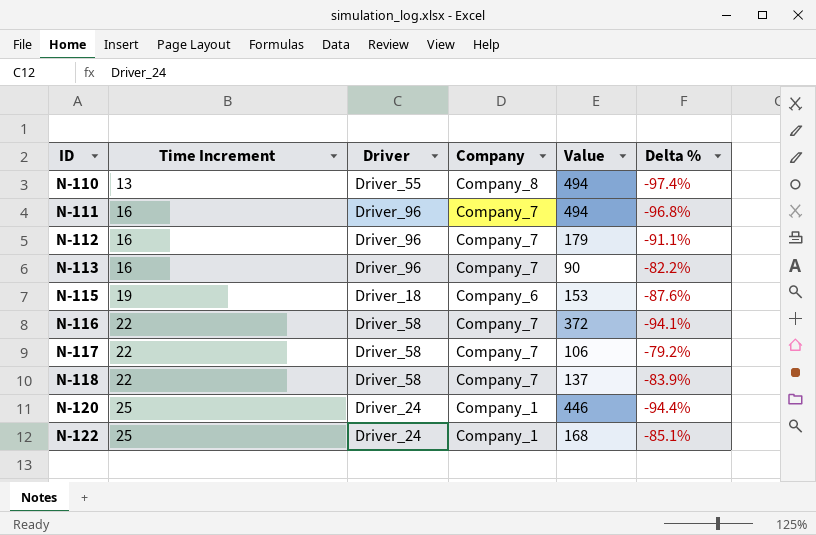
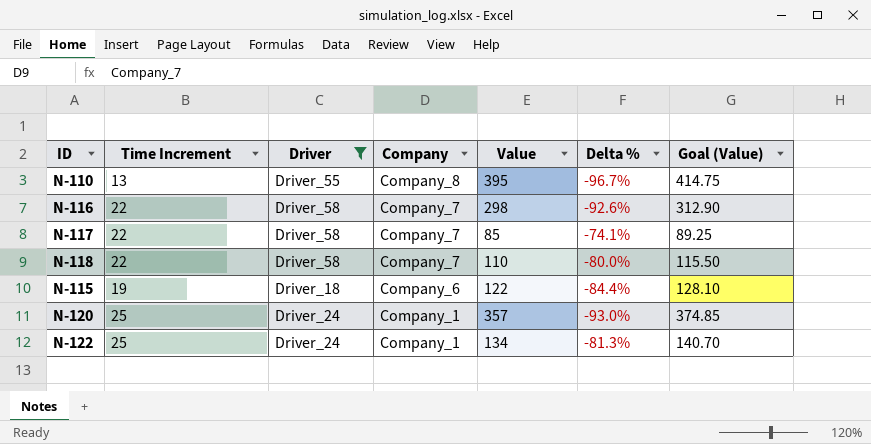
filter: none -> Driver != Driver_96
row order: ID ascending -> Company descending
column Goal (Value) | formula: none -> [Value] * 1.05
N-110 | Value: 494 -> 395
N-110 | Delta %: -97.4% -> -96.7%
N-116 | Value: 372 -> 298
N-116 | Delta %: -94.1% -> -92.6%
N-117 | Value: 106 -> 85
N-117 | Delta %: -79.2% -> -74.1%
N-118 | Value: 137 -> 110
N-118 | Delta %: -83.9% -> -80.0%
N-115 | Value: 153 -> 122
N-115 | Delta %: -87.6% -> -84.4%
N-120 | Value: 446 -> 357
N-120 | Delta %: -94.4% -> -93.0%
N-122 | Value: 168 -> 134
N-122 | Delta %: -85.1% -> -81.3%

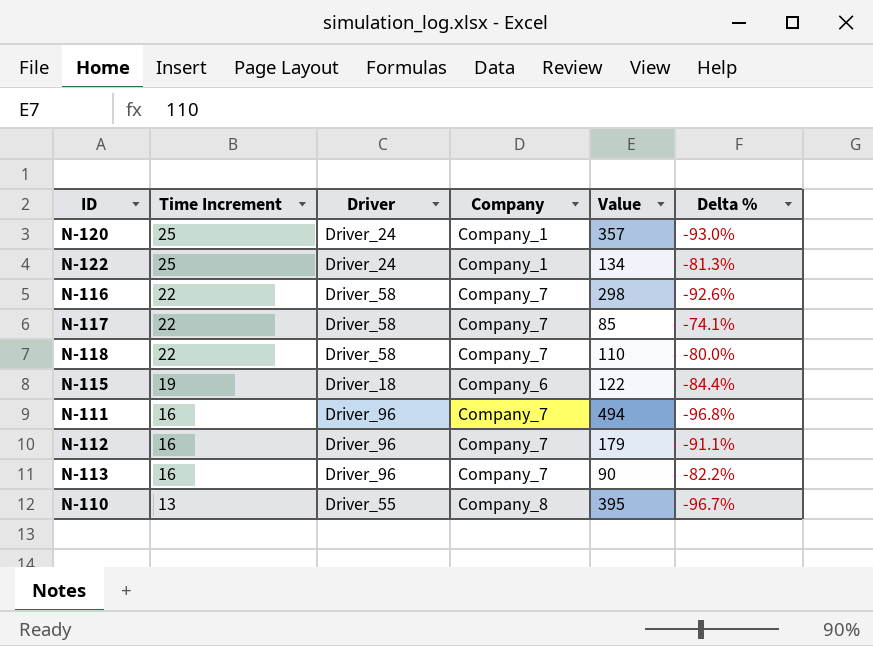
filter: Driver != Driver_96 -> none
row order: Company descending -> Time Increment descending
column Goal (Value) | formula: [Value] * 1.05 -> none

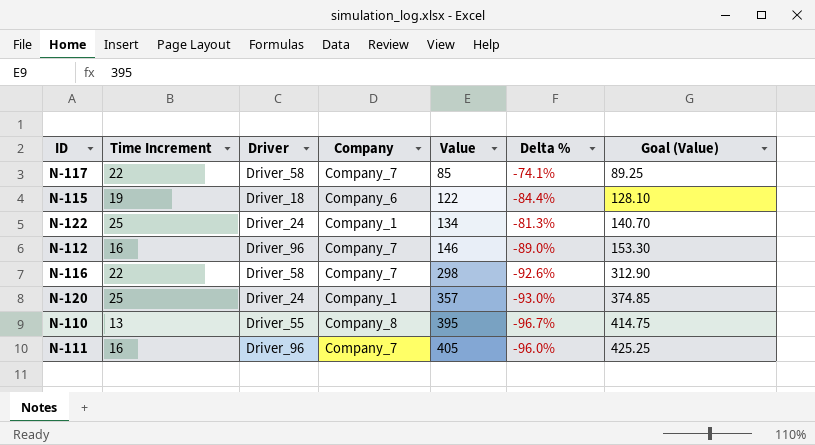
row order: Time Increment descending -> Value ascending
column Goal (Value) | formula: none -> [Value] * 1.05
row N-118: 22 | Driver_58 | Company_7 | 110 | -80.0% -> none
row N-113: 16 | Driver_96 | Company_7 | 90 | -82.2% -> none
N-112 | Value: 179 -> 146
N-112 | Delta %: -91.1% -> -89.0%
N-111 | Value: 494 -> 405
N-111 | Delta %: -96.8% -> -96.0%

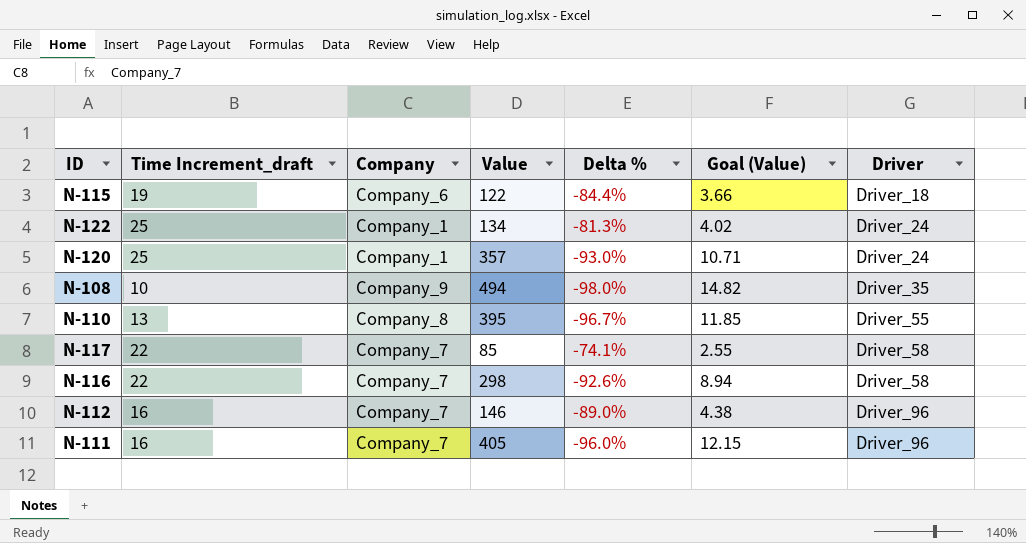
row order: Value ascending -> Driver ascending
column name: Time Increment -> Time Increment_draft
column Goal (Value) | formula: [Value] * 1.05 -> [Value] * 0.03
column Driver | position: 3 -> 7
row N-108: none -> 10 | Company_9 | 494 | -98.0% | 14.82 | Driver_35

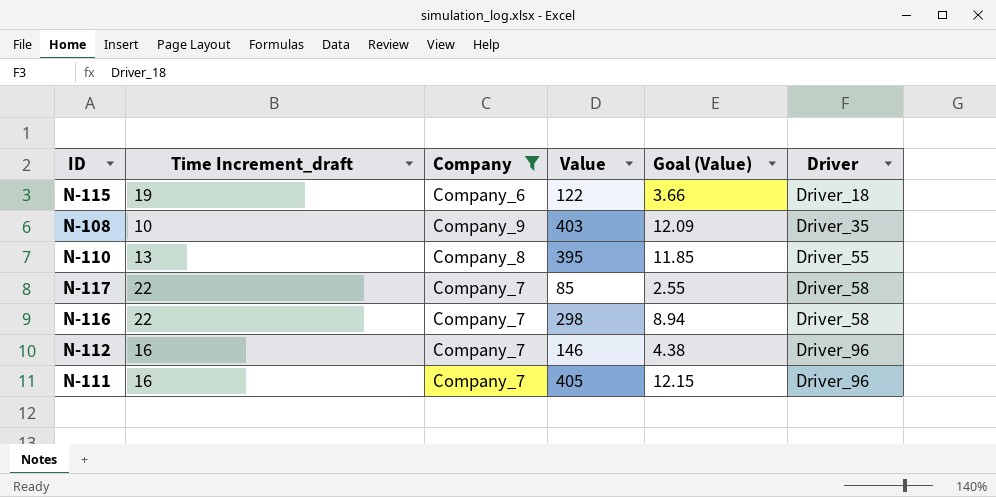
filter: none -> Company != Company_1
column Delta % | formula: ([Time Increment_draft] - [Value]) / [Value] -> none
N-108 | Value: 494 -> 403
N-108 | Goal (Value): 14.82 -> 12.09

